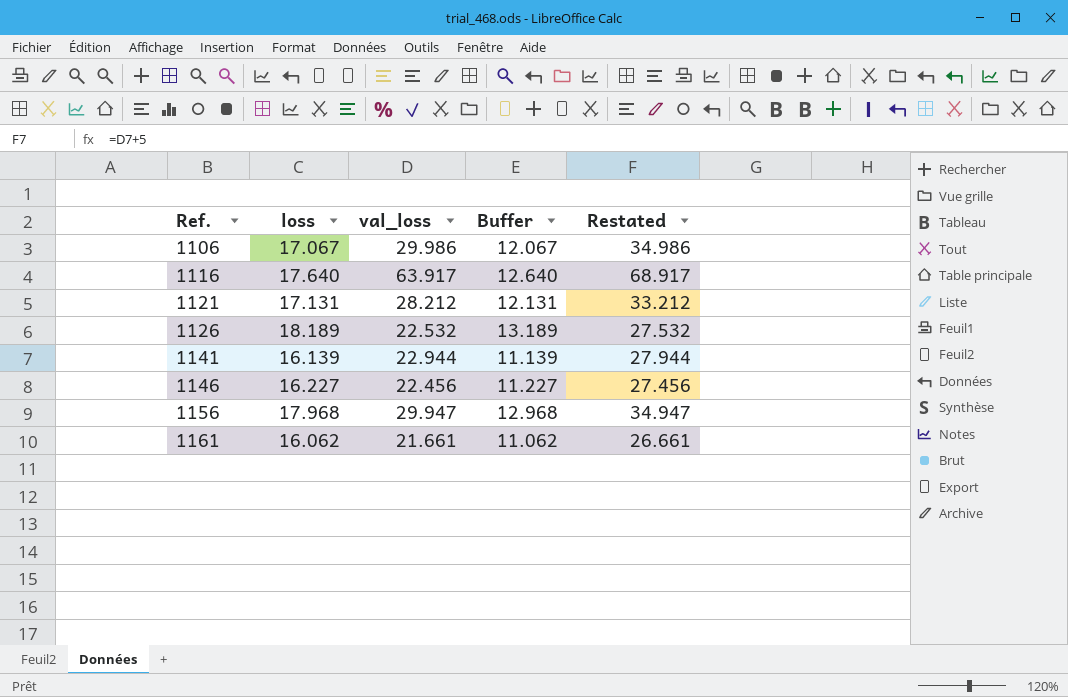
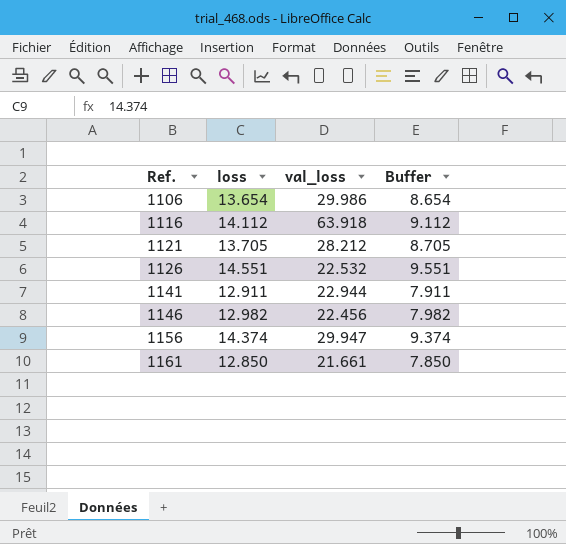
column Restated | formula: [val_loss] + 5 -> none
1106 | loss: 17.067 -> 13.654
1106 | Buffer: 12.067 -> 8.654
1116 | loss: 17.640 -> 14.112
1116 | val_loss: 63.917 -> 63.918
1116 | Buffer: 12.640 -> 9.112
1121 | loss: 17.131 -> 13.705
1121 | Buffer: 12.131 -> 8.705
1126 | loss: 18.189 -> 14.551
1126 | Buffer: 13.189 -> 9.551
1141 | loss: 16.139 -> 12.911
1141 | Buffer: 11.139 -> 7.911
1146 | loss: 16.227 -> 12.982
1146 | Buffer: 11.227 -> 7.982
1156 | loss: 17.968 -> 14.374
1156 | Buffer: 12.968 -> 9.374
1161 | loss: 16.062 -> 12.850
1161 | Buffer: 11.062 -> 7.850

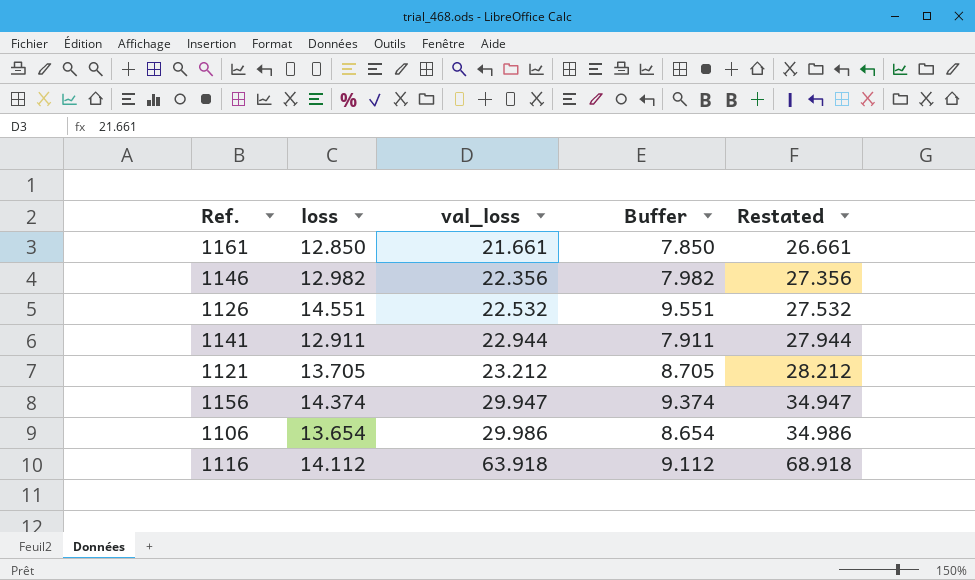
row order: Ref. ascending -> val_loss ascending
column Restated | formula: none -> [val_loss] + 5
1146 | val_loss: 22.456 -> 22.356
1121 | val_loss: 28.212 -> 23.212

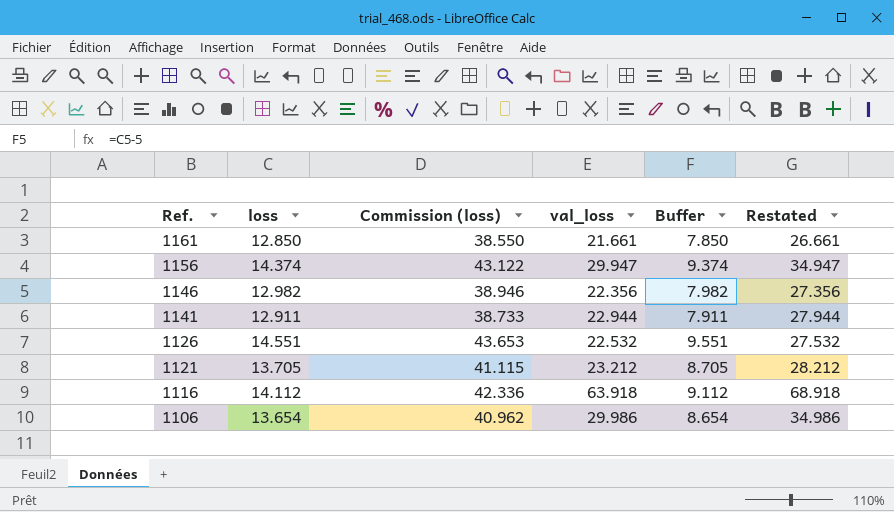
row order: val_loss ascending -> Ref. descending
column Commission (loss) | formula: none -> [loss] * 3

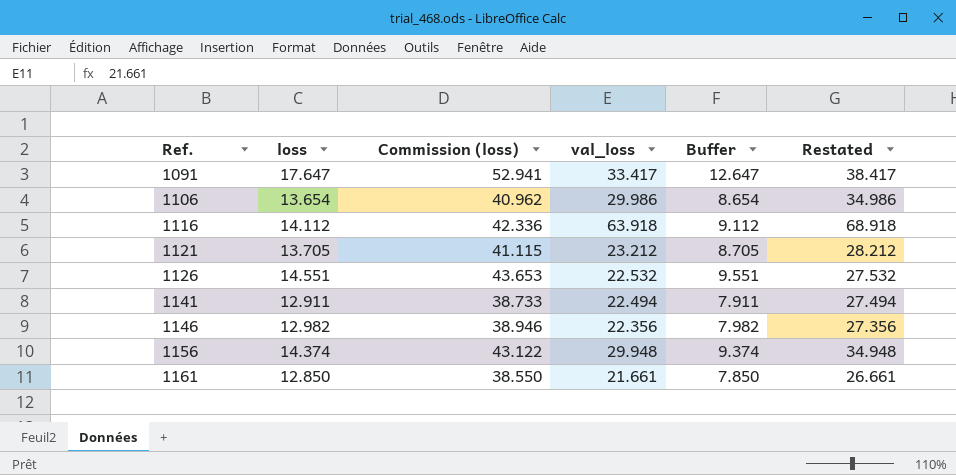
row order: Ref. descending -> Ref. ascending
row 1091: none -> 17.647 | 52.941 | 33.417 | 12.647 | 38.417
1141 | val_loss: 22.944 -> 22.494
1141 | Restated: 27.944 -> 27.494
1156 | val_loss: 29.947 -> 29.948
1156 | Restated: 34.947 -> 34.948

